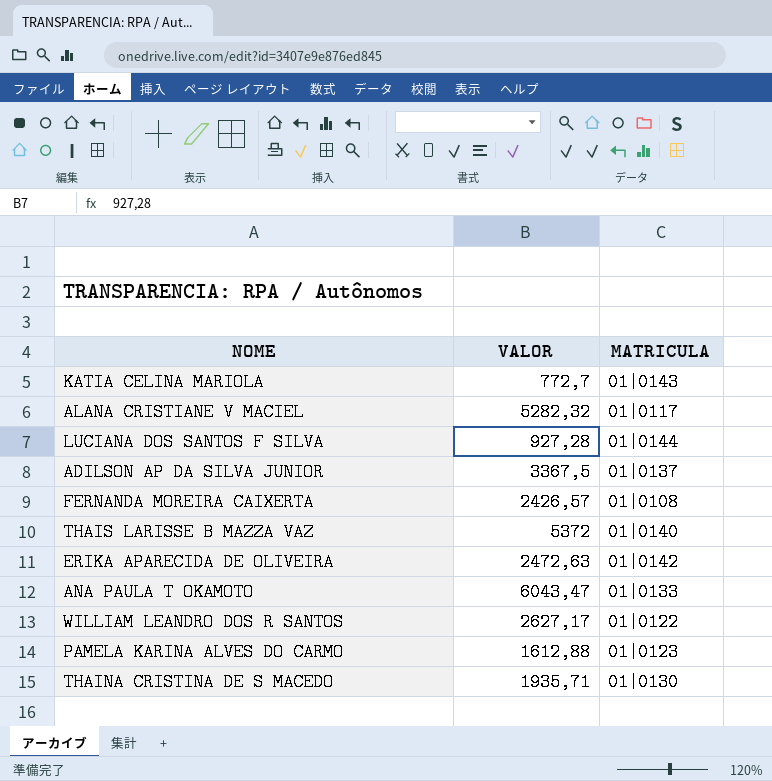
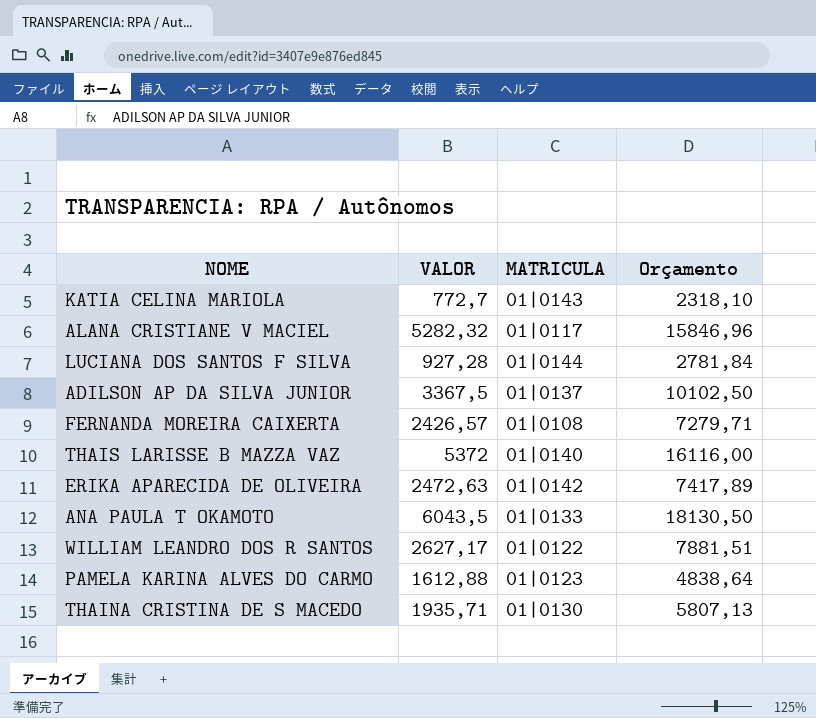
column Orçamento | formula: none -> [VALOR] * 3
ANA PAULA T OKAMOTO | VALOR: 6043,47 -> 6043,5

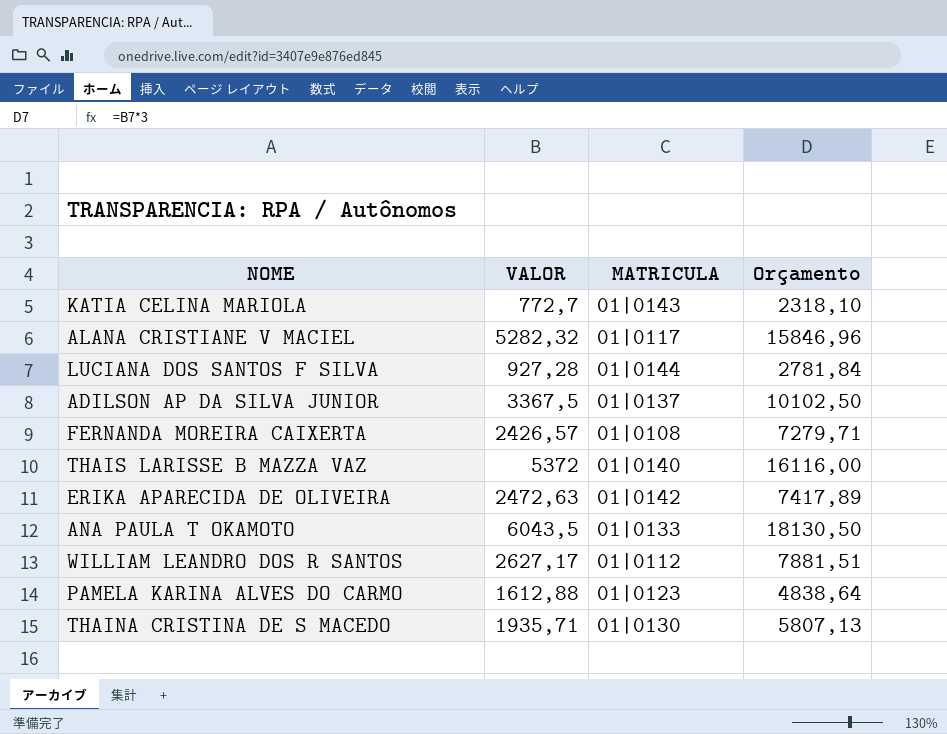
WILLIAM LEANDRO DOS R SANTOS | MATRICULA: 01|0122 -> 01|0112

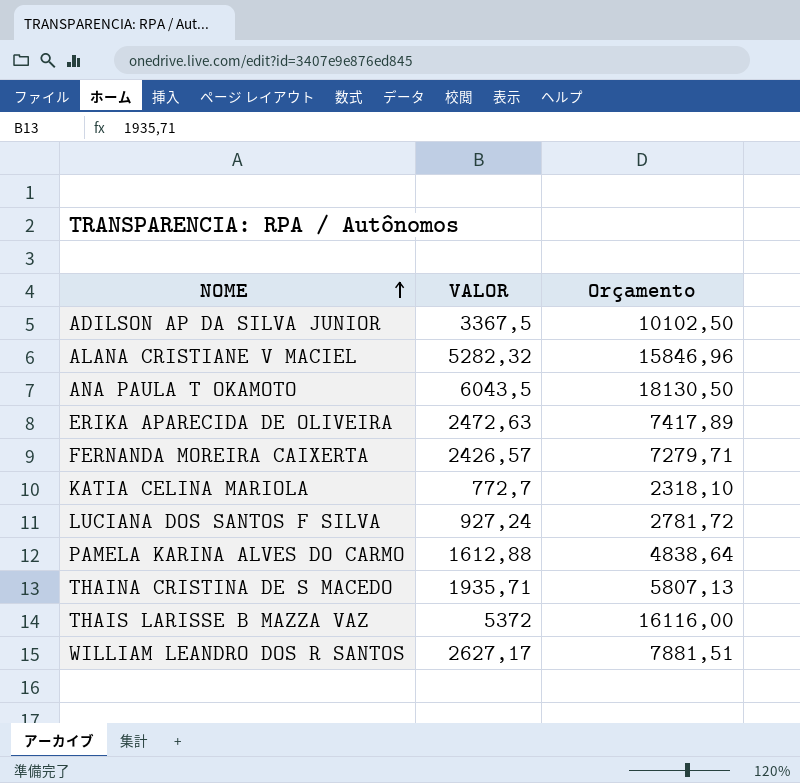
row order: none -> NOME ascending
column MATRICULA | position: 3 -> none
LUCIANA DOS SANTOS F SILVA | VALOR: 927,28 -> 927,24
LUCIANA DOS SANTOS F SILVA | Orçamento: 2781,84 -> 2781,72

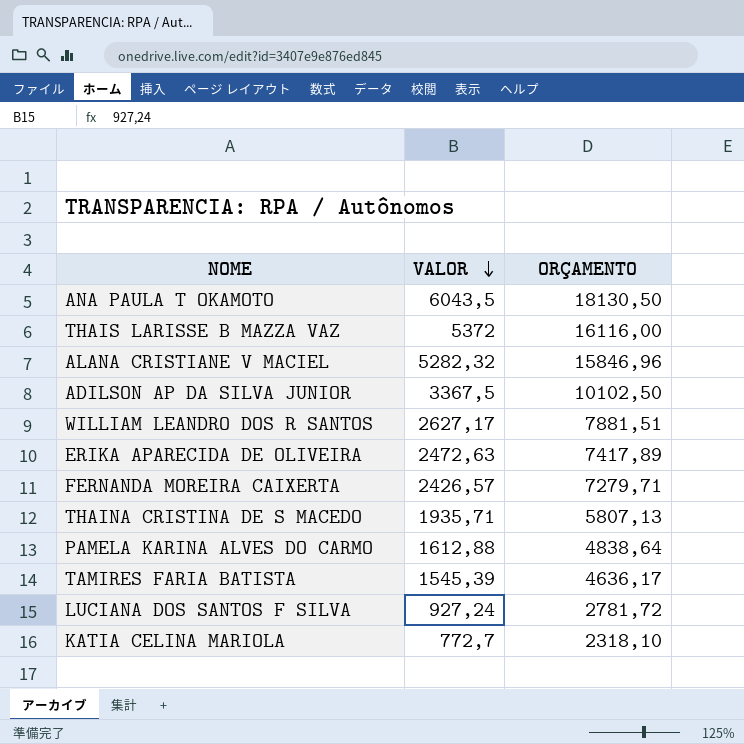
row order: NOME ascending -> VALOR descending
column name: Orçamento -> ORÇAMENTO
row TAMIRES FARIA BATISTA: none -> 1545,39 | 4636,17

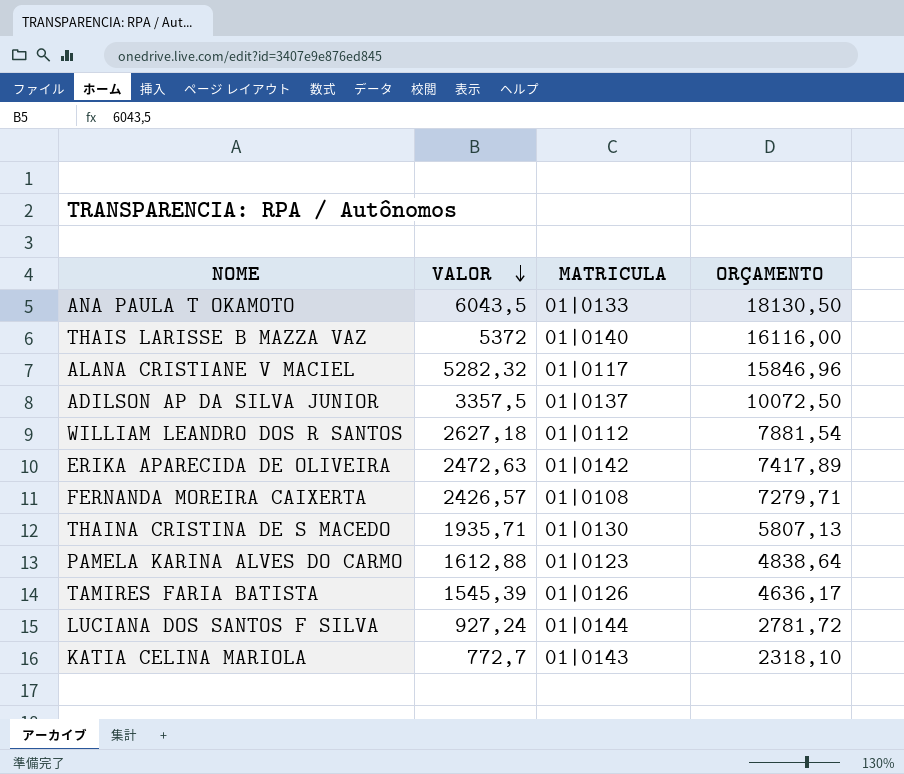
column MATRICULA | position: none -> 3
ADILSON AP DA SILVA JUNIOR | VALOR: 3367,5 -> 3357,5
ADILSON AP DA SILVA JUNIOR | ORÇAMENTO: 10102,50 -> 10072,50
WILLIAM LEANDRO DOS R SANTOS | VALOR: 2627,17 -> 2627,18
WILLIAM LEANDRO DOS R SANTOS | ORÇAMENTO: 7881,51 -> 7881,54

